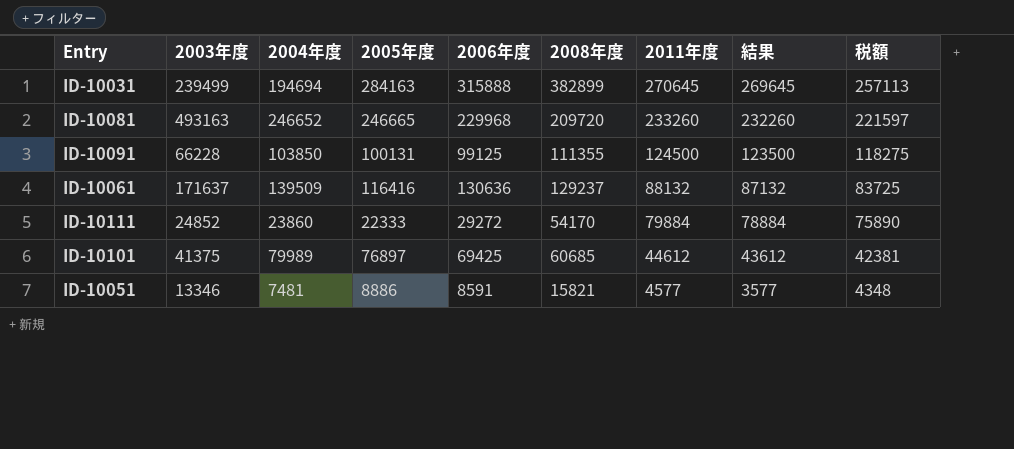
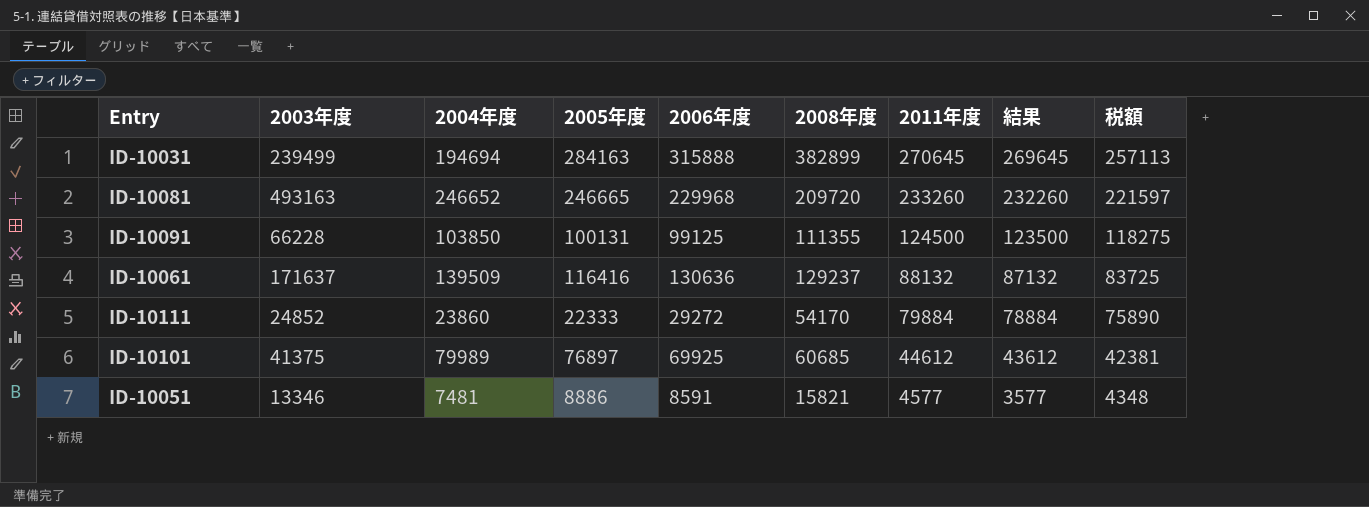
ID-10101 | 2006年度: 69425 -> 69925

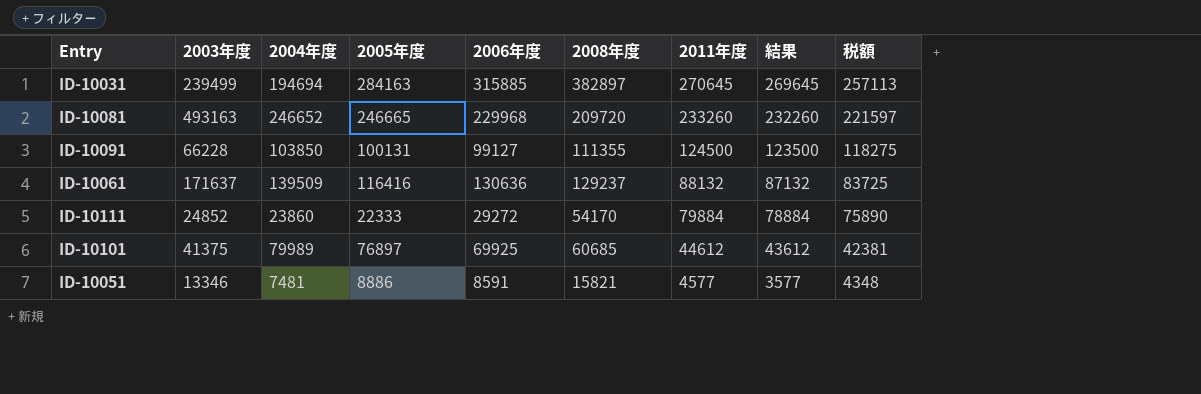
ID-10031 | 2006年度: 315888 -> 315885
ID-10031 | 2008年度: 382899 -> 382897
ID-10091 | 2006年度: 99125 -> 99127

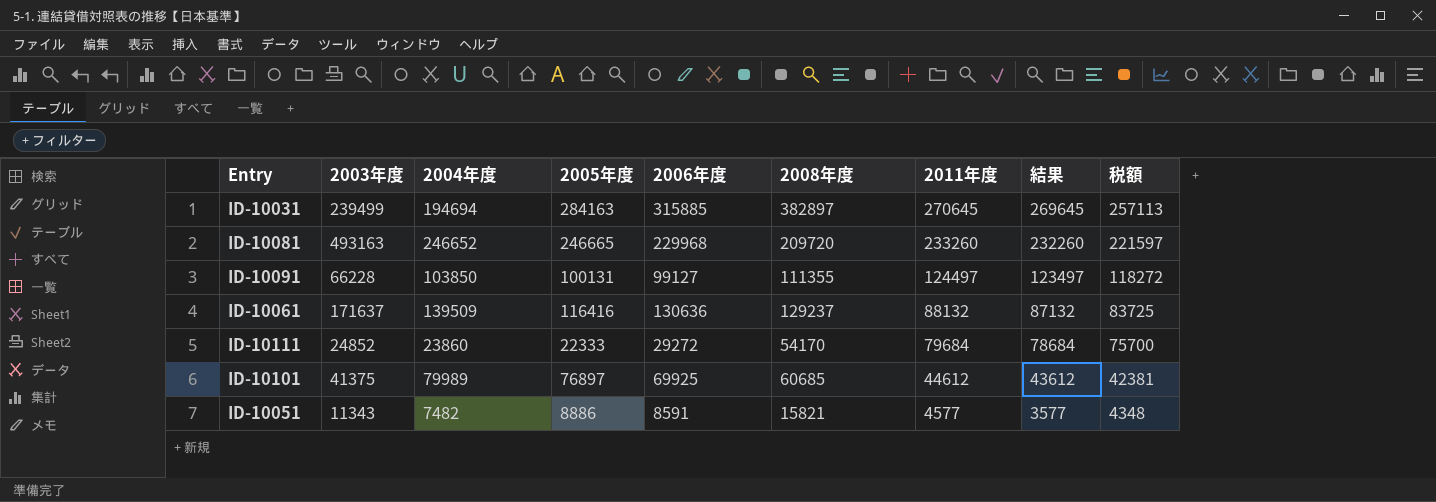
ID-10091 | 2011年度: 124500 -> 124497
ID-10091 | 結果: 123500 -> 123497
ID-10091 | 税額: 118275 -> 118272
ID-10111 | 2011年度: 79884 -> 79684
ID-10111 | 結果: 78884 -> 78684
ID-10111 | 税額: 75890 -> 75700
ID-10051 | 2003年度: 13346 -> 11343
ID-10051 | 2004年度: 7481 -> 7482

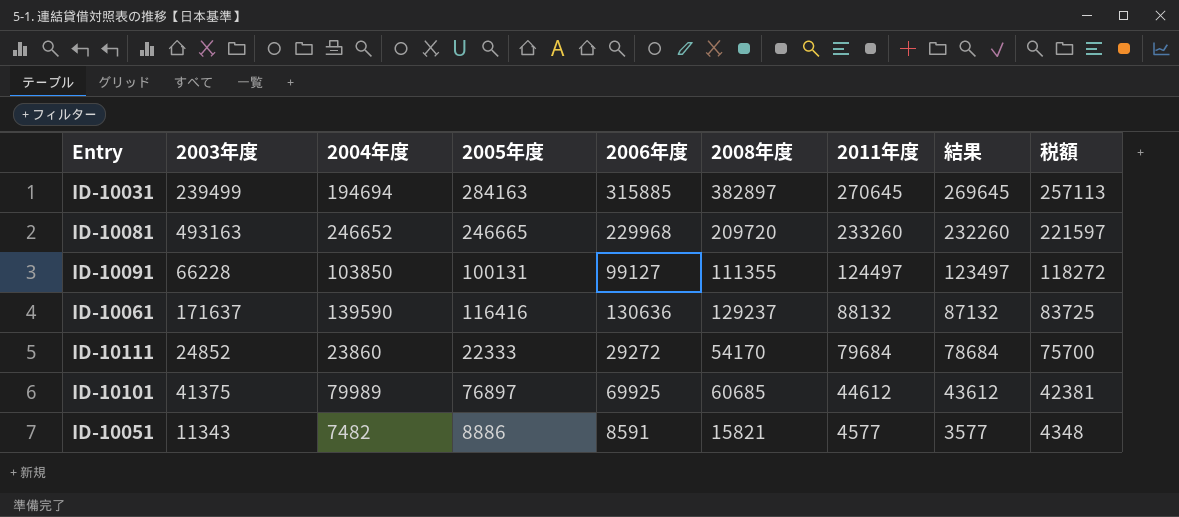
ID-10061 | 2004年度: 139509 -> 139590

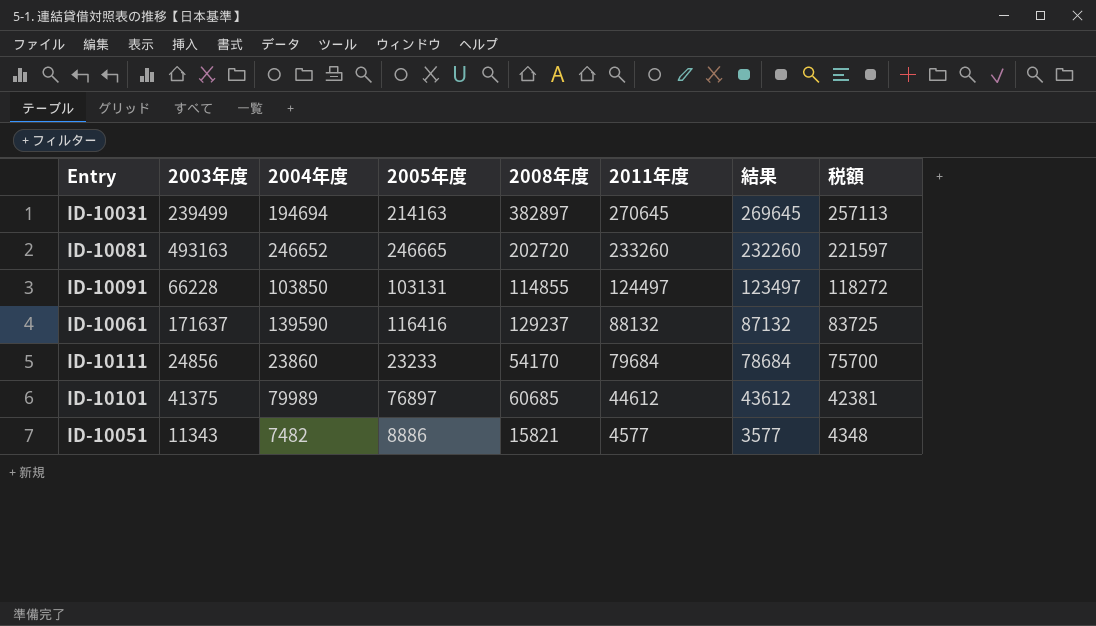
column 2006年度 | position: 5 -> none
ID-10031 | 2005年度: 284163 -> 214163
ID-10081 | 2008年度: 209720 -> 202720
ID-10091 | 2005年度: 100131 -> 103131
ID-10091 | 2008年度: 111355 -> 114855
ID-10111 | 2003年度: 24852 -> 24856
ID-10111 | 2005年度: 22333 -> 23233

